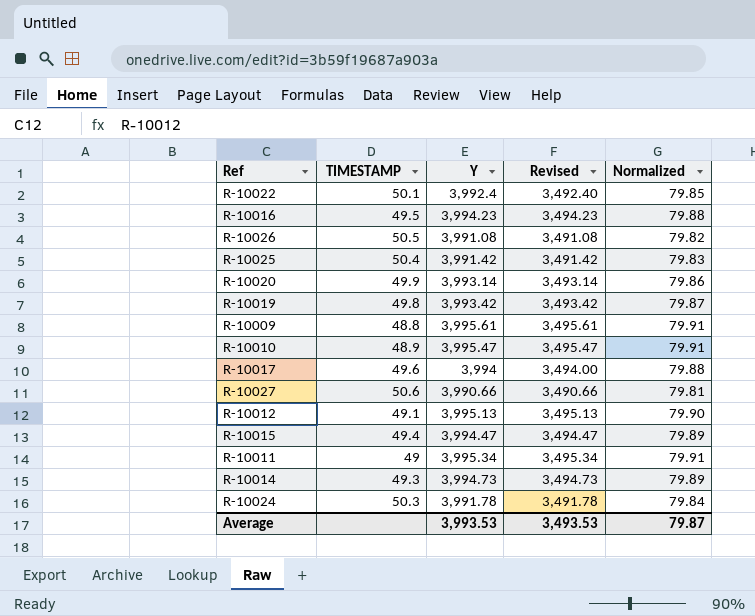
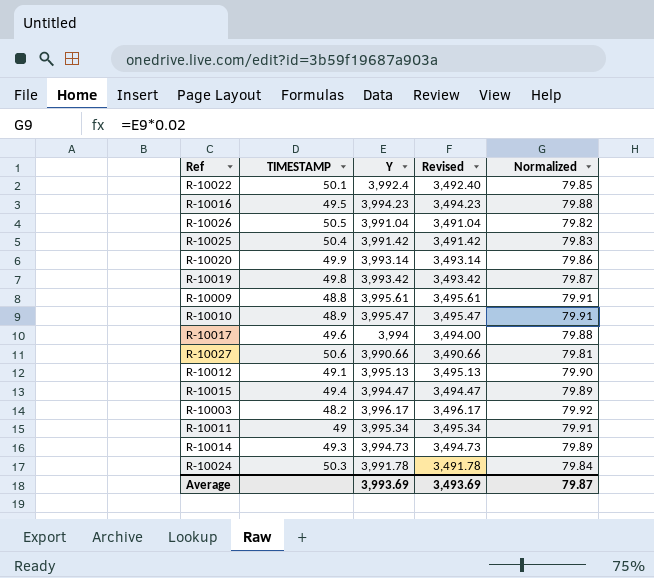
R-10026 | Y: 3,991.08 -> 3,991.04
R-10026 | Revised: 3,491.08 -> 3,491.04
row R-10003: none -> 48.2 | 3,996.17 | 3,496.17 | 79.92
Average | Y: 3,993.53 -> 3,993.69
Average | Revised: 3,493.53 -> 3,493.69

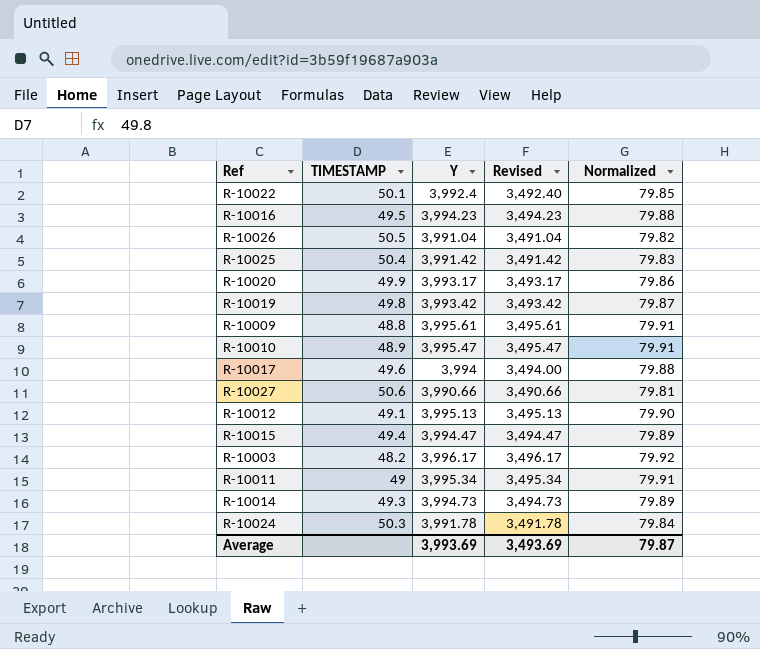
R-10020 | Y: 3,993.14 -> 3,993.17
R-10020 | Revised: 3,493.14 -> 3,493.17

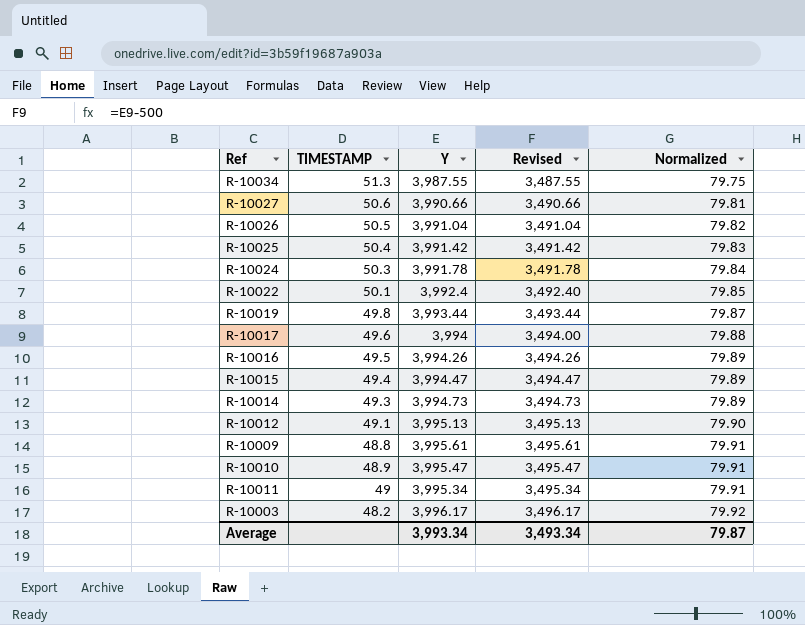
row order: none -> Normalized ascending
row R-10020: 49.9 | 3,993.17 | 3,493.17 | 79.86 -> none
row R-10034: none -> 51.3 | 3,987.55 | 3,487.55 | 79.75
R-10019 | Y: 3,993.42 -> 3,993.44
R-10019 | Revised: 3,493.42 -> 3,493.44
R-10016 | Y: 3,994.23 -> 3,994.26
R-10016 | Revised: 3,494.23 -> 3,494.26
R-10016 | Normalized: 79.88 -> 79.89
Average | Y: 3,993.69 -> 3,993.34
Average | Revised: 3,493.69 -> 3,493.34

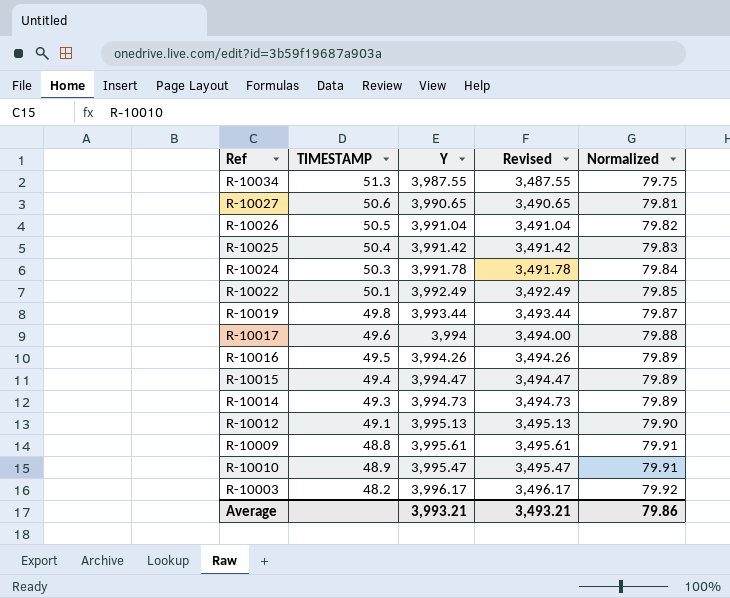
row R-10011: 49 | 3,995.34 | 3,495.34 | 79.91 -> none
R-10027 | Y: 3,990.66 -> 3,990.65
R-10027 | Revised: 3,490.66 -> 3,490.65
R-10022 | Y: 3,992.4 -> 3,992.49
R-10022 | Revised: 3,492.40 -> 3,492.49
Average | Y: 3,993.34 -> 3,993.21
Average | Revised: 3,493.34 -> 3,493.21
Average | Normalized: 79.87 -> 79.86

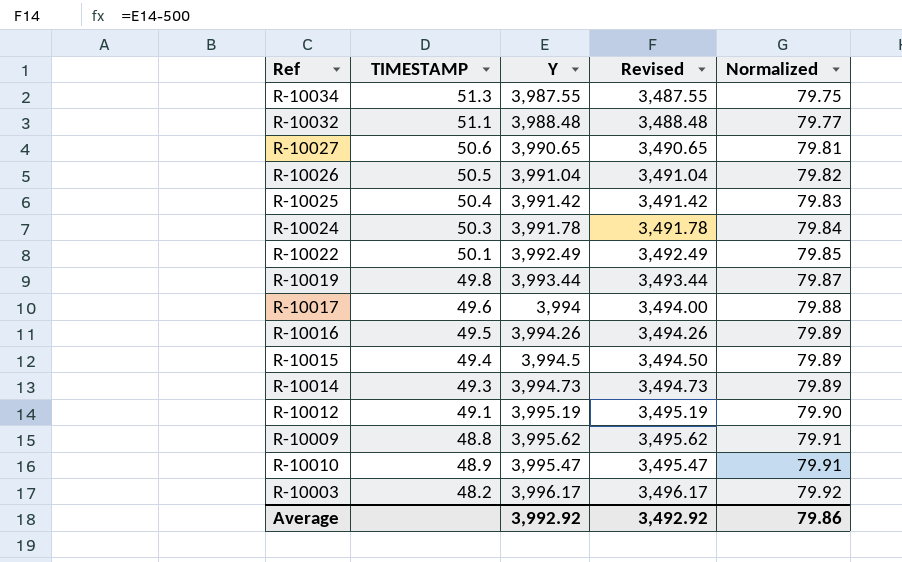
row R-10032: none -> 51.1 | 3,988.48 | 3,488.48 | 79.77
R-10015 | Y: 3,994.47 -> 3,994.5
R-10015 | Revised: 3,494.47 -> 3,494.50
R-10012 | Y: 3,995.13 -> 3,995.19
R-10012 | Revised: 3,495.13 -> 3,495.19
R-10009 | Y: 3,995.61 -> 3,995.62
R-10009 | Revised: 3,495.61 -> 3,495.62
Average | Y: 3,993.21 -> 3,992.92
Average | Revised: 3,493.21 -> 3,492.92

